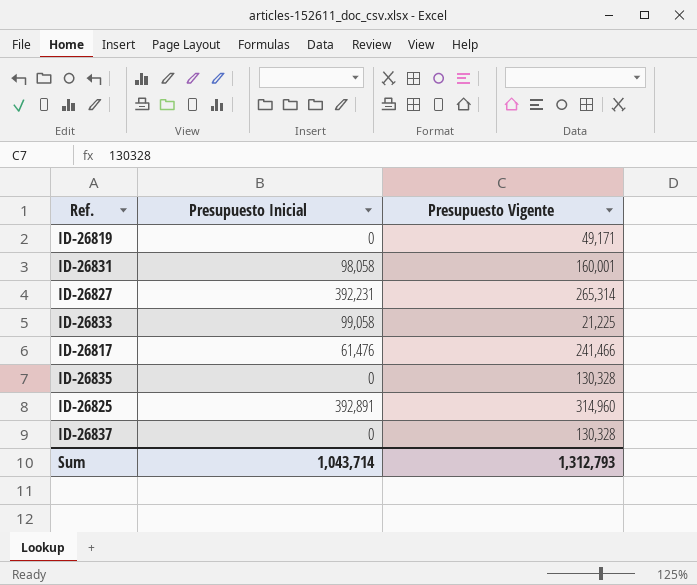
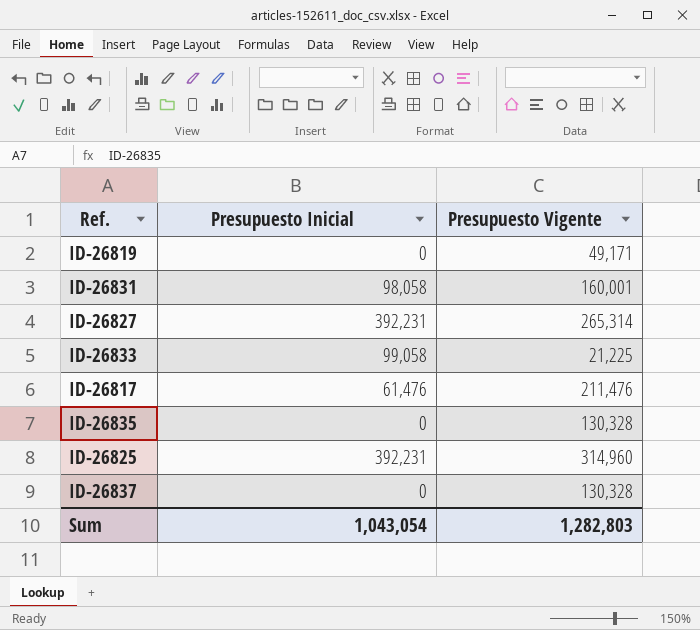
ID-26817 | Presupuesto Vigente: 241,466 -> 211,476
ID-26825 | Presupuesto Inicial: 392,891 -> 392,231
Sum | Presupuesto Inicial: 1,043,714 -> 1,043,054
Sum | Presupuesto Vigente: 1,312,793 -> 1,282,803

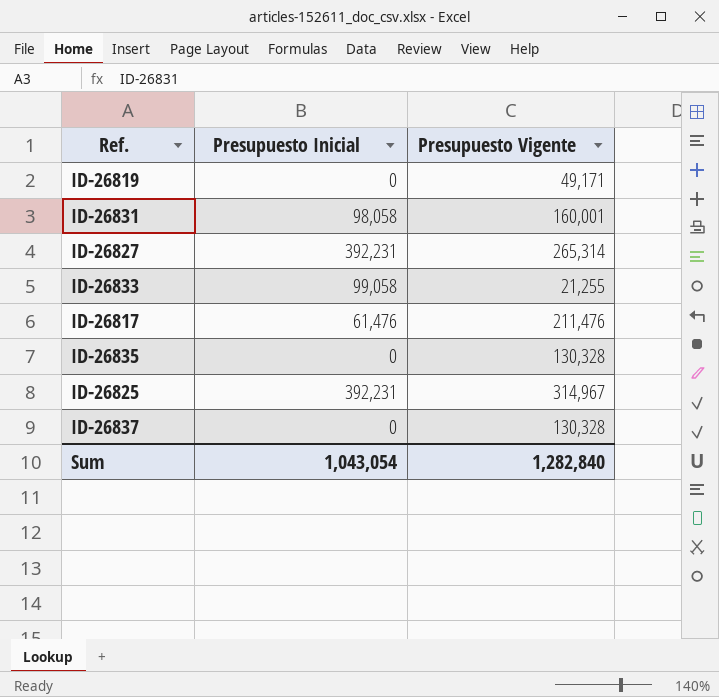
ID-26833 | Presupuesto Vigente: 21,225 -> 21,255
ID-26825 | Presupuesto Vigente: 314,960 -> 314,967
Sum | Presupuesto Vigente: 1,282,803 -> 1,282,840

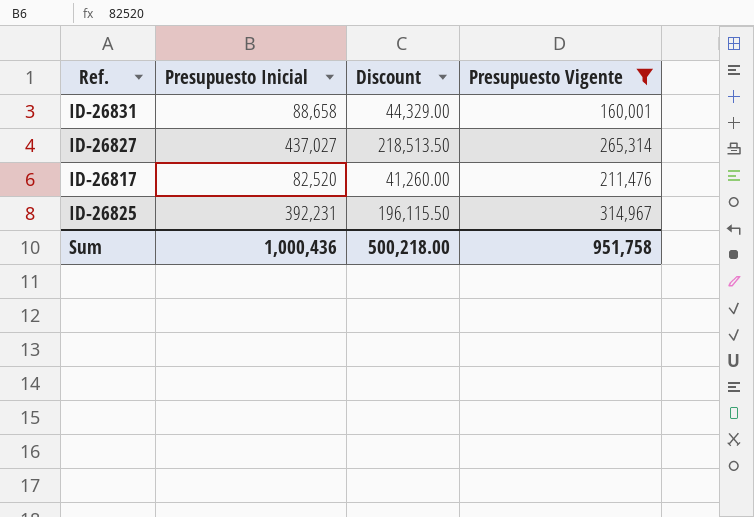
filter: none -> Presupuesto Vigente >= 160,001
column Discount | formula: none -> [Presupuesto Inicial] * 0.5
ID-26831 | Presupuesto Inicial: 98,058 -> 88,658
ID-26827 | Presupuesto Inicial: 392,231 -> 437,027
ID-26817 | Presupuesto Inicial: 61,476 -> 82,520
Sum | Presupuesto Inicial: 1,043,054 -> 1,000,436
Sum | Presupuesto Vigente: 1,282,840 -> 951,758

